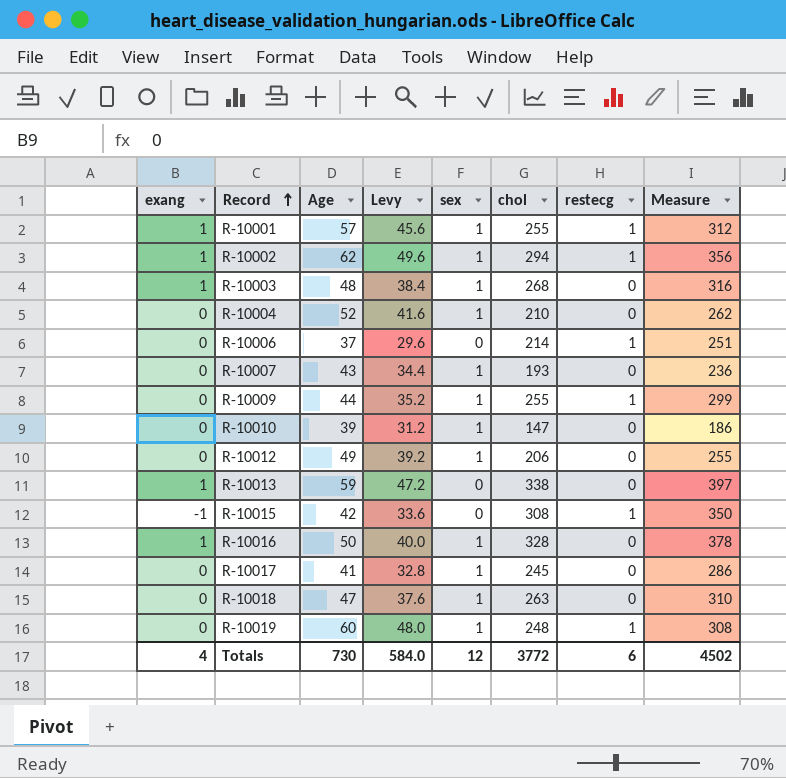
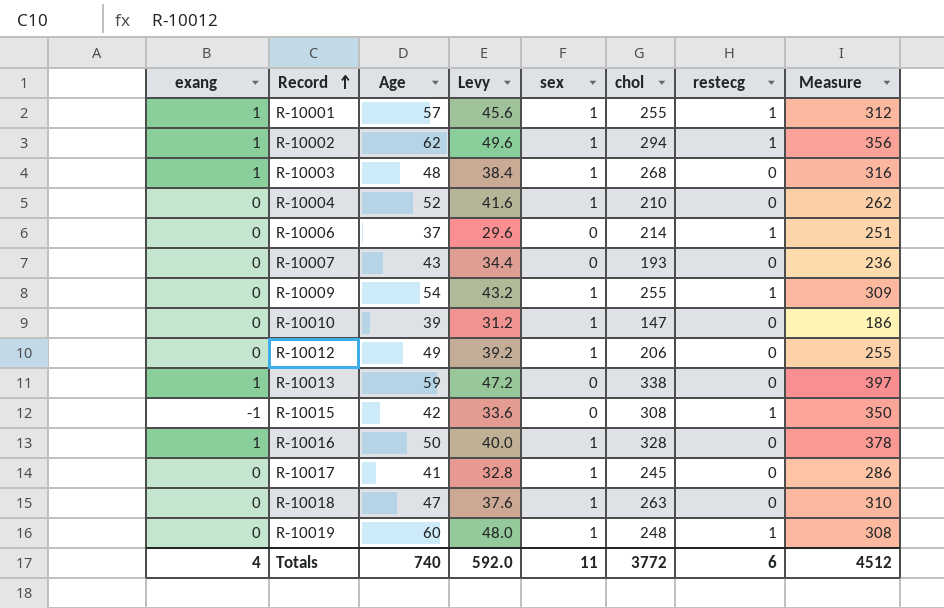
R-10007 | sex: 1 -> 0
R-10009 | Age: 44 -> 54
R-10009 | Levy: 35.2 -> 43.2
R-10009 | Measure: 299 -> 309
Totals | Age: 730 -> 740
Totals | Levy: 584.0 -> 592.0
Totals | sex: 12 -> 11
Totals | Measure: 4502 -> 4512

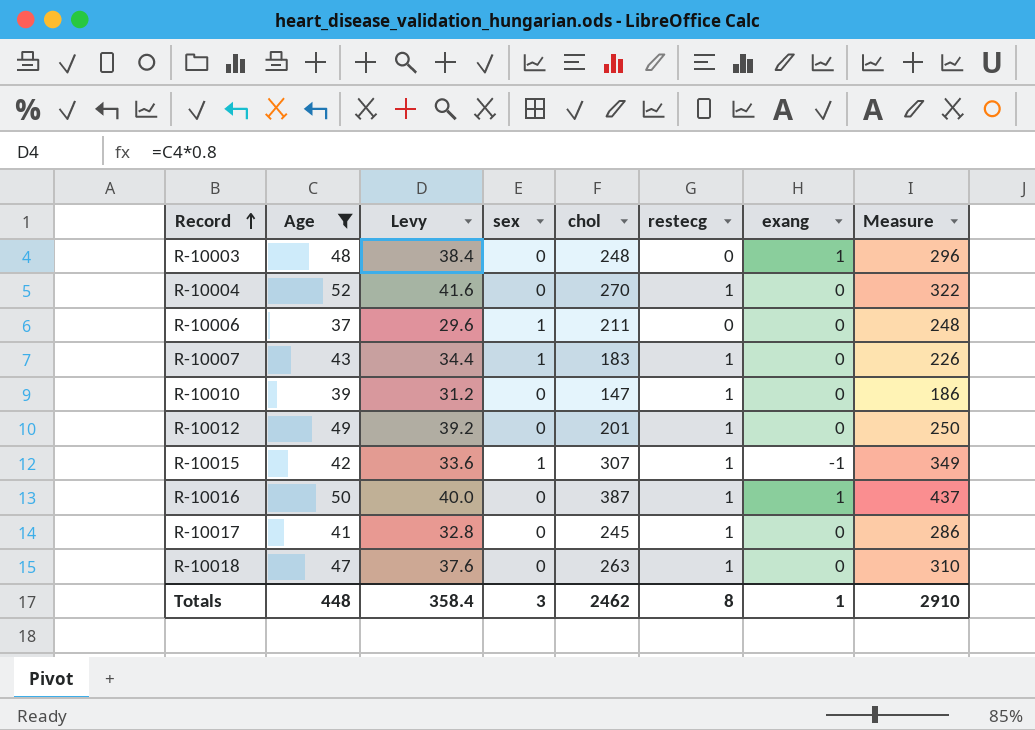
filter: none -> Age <= 52
column exang | position: 1 -> 7
R-10003 | sex: 1 -> 0
R-10003 | chol: 268 -> 248
R-10003 | Measure: 316 -> 296
R-10004 | sex: 1 -> 0
R-10004 | chol: 210 -> 270
R-10004 | restecg: 0 -> 1
R-10004 | Measure: 262 -> 322
R-10006 | sex: 0 -> 1
R-10006 | chol: 214 -> 211
R-10006 | restecg: 1 -> 0
R-10006 | Measure: 251 -> 248
R-10007 | sex: 0 -> 1
R-10007 | chol: 193 -> 183
R-10007 | restecg: 0 -> 1
R-10007 | Measure: 236 -> 226
R-10010 | sex: 1 -> 0
R-10010 | restecg: 0 -> 1
R-10012 | sex: 1 -> 0
R-10012 | chol: 206 -> 201
R-10012 | restecg: 0 -> 1
R-10012 | Measure: 255 -> 250
R-10015 | sex: 0 -> 1
R-10015 | chol: 308 -> 307
R-10015 | Measure: 350 -> 349
R-10016 | sex: 1 -> 0
R-10016 | chol: 328 -> 387
R-10016 | restecg: 0 -> 1
R-10016 | Measure: 378 -> 437
R-10017 | sex: 1 -> 0
R-10017 | restecg: 0 -> 1
R-10018 | sex: 1 -> 0
R-10018 | restecg: 0 -> 1
Totals | Age: 740 -> 448
Totals | Levy: 592.0 -> 358.4
Totals | sex: 11 -> 3
Totals | chol: 3772 -> 2462
Totals | restecg: 6 -> 8
Totals | exang: 4 -> 1
Totals | Measure: 4512 -> 2910

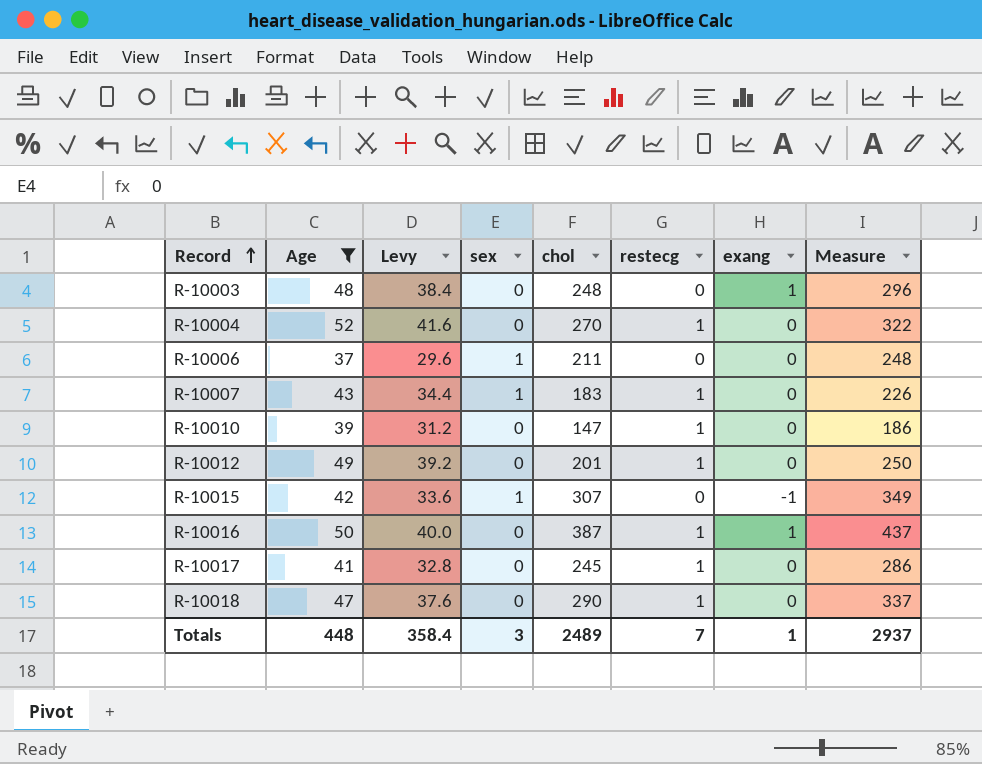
R-10015 | restecg: 1 -> 0
R-10018 | chol: 263 -> 290
R-10018 | Measure: 310 -> 337
Totals | chol: 2462 -> 2489
Totals | restecg: 8 -> 7
Totals | Measure: 2910 -> 2937

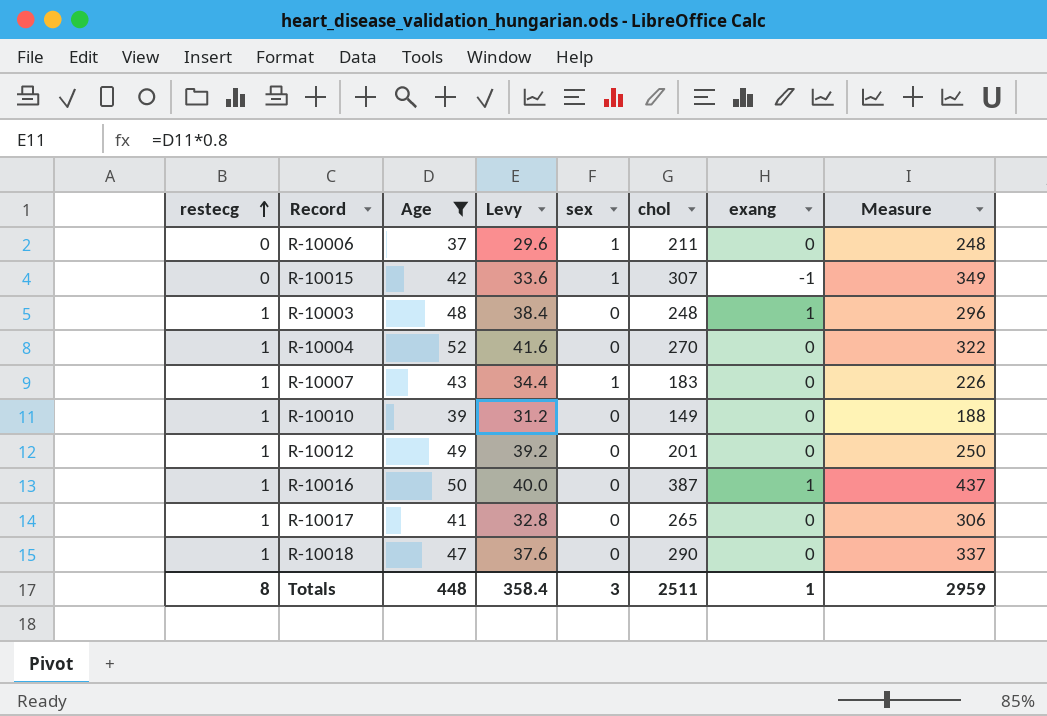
row order: Record ascending -> restecg ascending
column restecg | position: 6 -> 1
R-10003 | restecg: 0 -> 1
R-10010 | chol: 147 -> 149
R-10010 | Measure: 186 -> 188
R-10017 | chol: 245 -> 265
R-10017 | Measure: 286 -> 306
Totals | restecg: 7 -> 8
Totals | chol: 2489 -> 2511
Totals | Measure: 2937 -> 2959

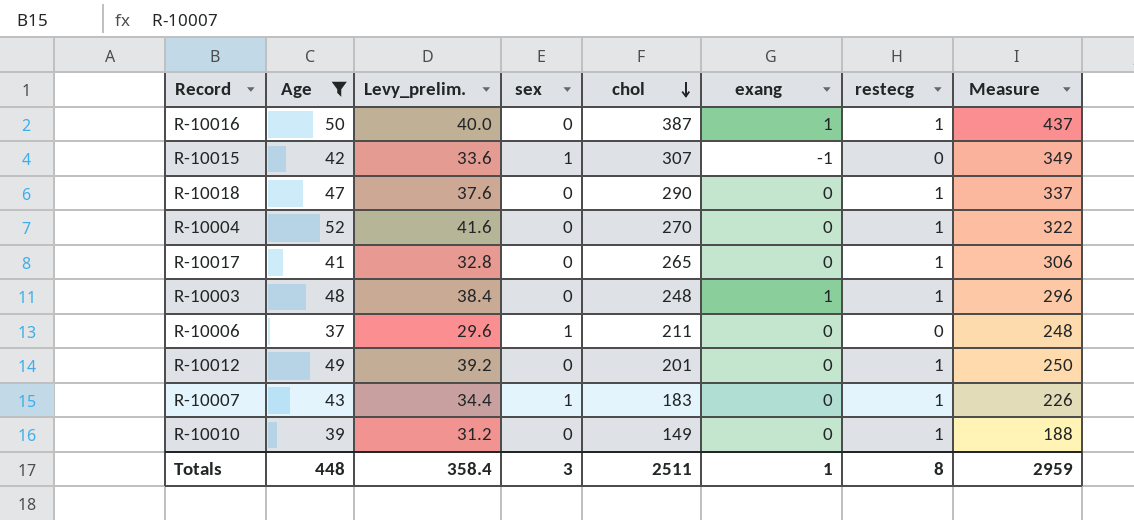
row order: restecg ascending -> chol descending
column name: Levy -> Levy_prelim.
column restecg | position: 1 -> 7

